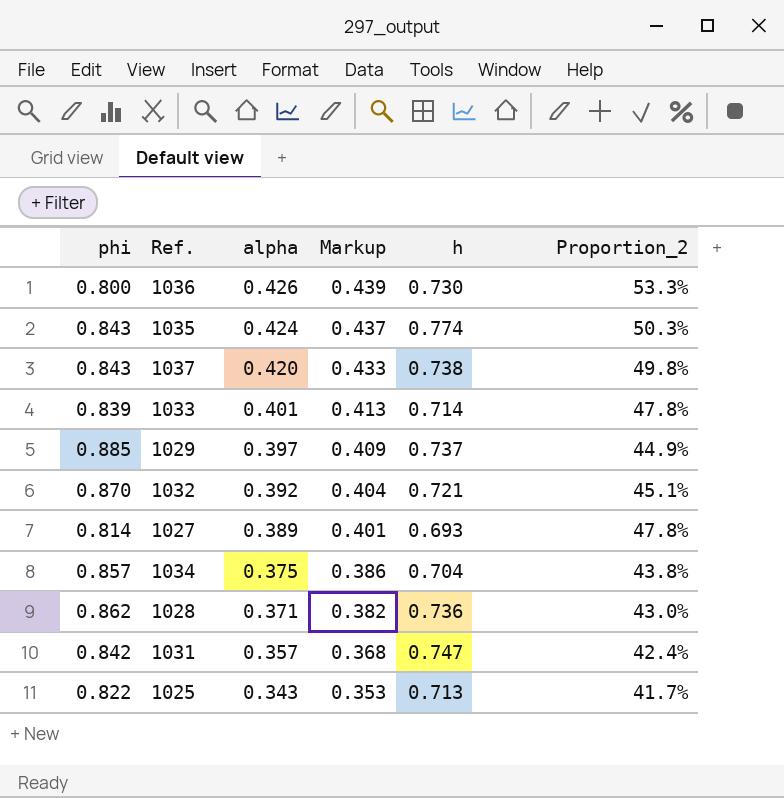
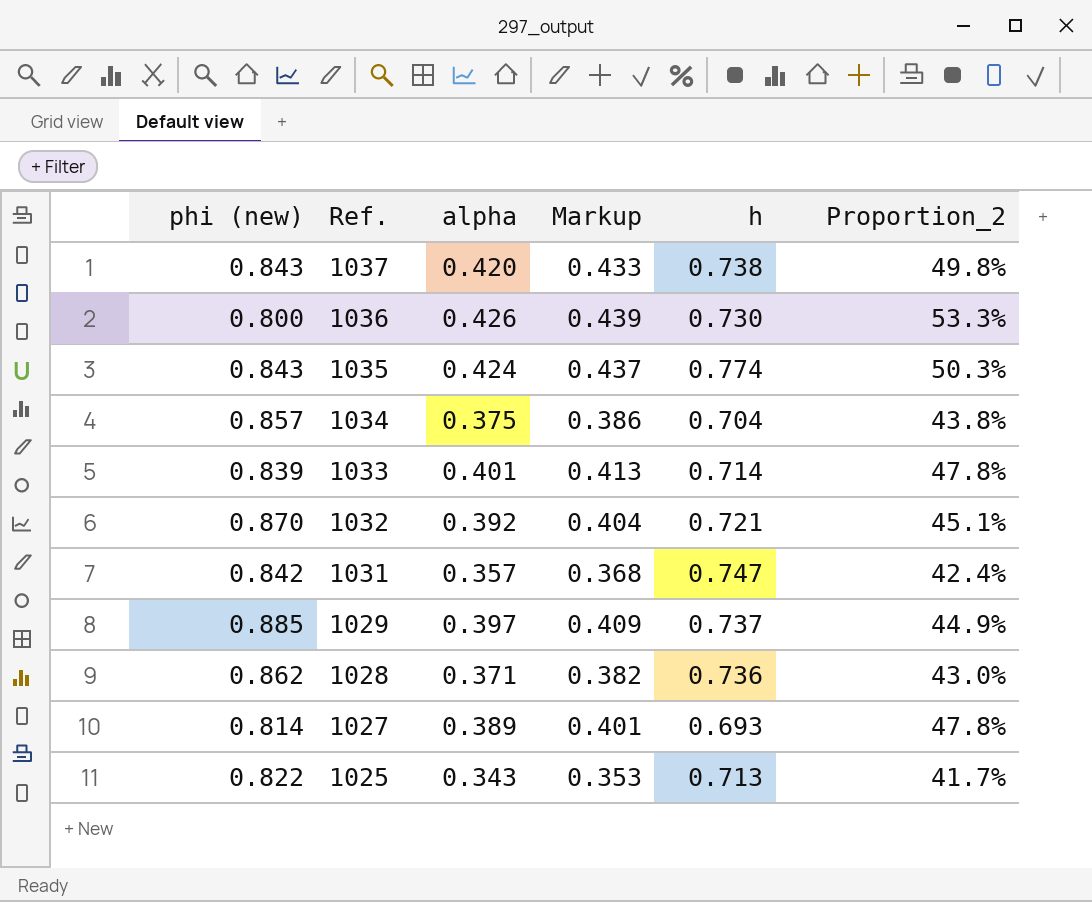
row order: alpha descending -> Ref. descending
column name: phi -> phi (new)

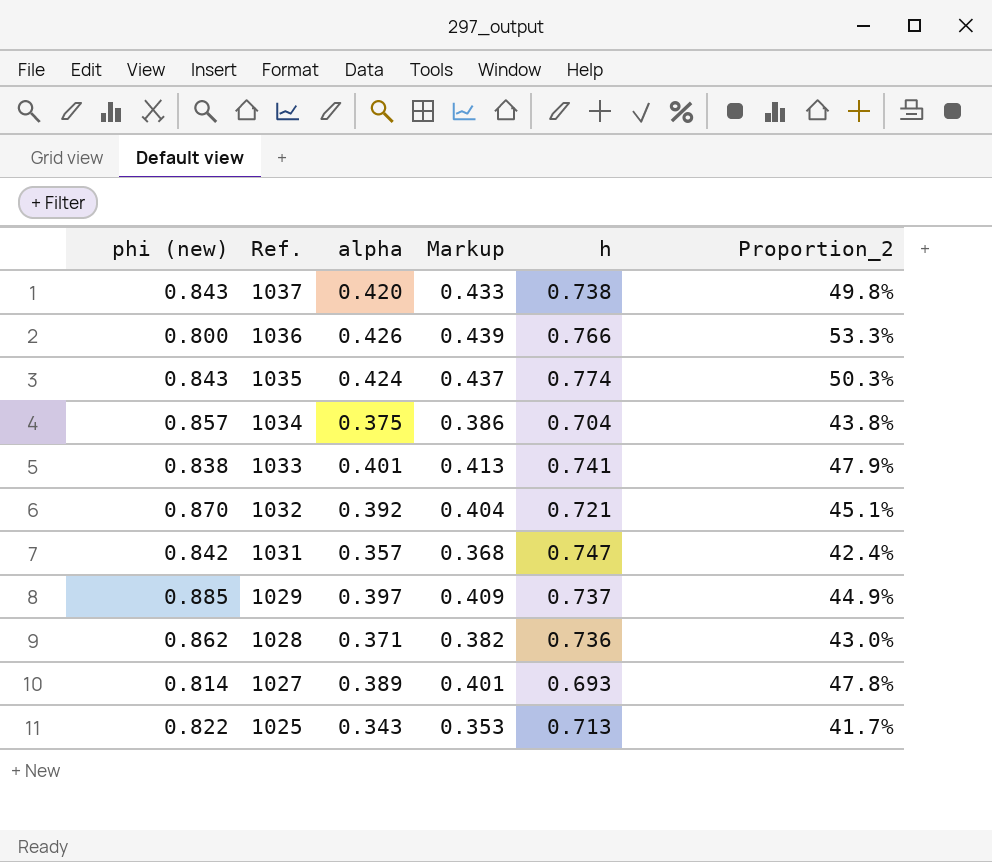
1036 | h: 0.730 -> 0.766
1033 | phi (new): 0.839 -> 0.838
1033 | h: 0.714 -> 0.741
1033 | Proportion_2: 47.8% -> 47.9%

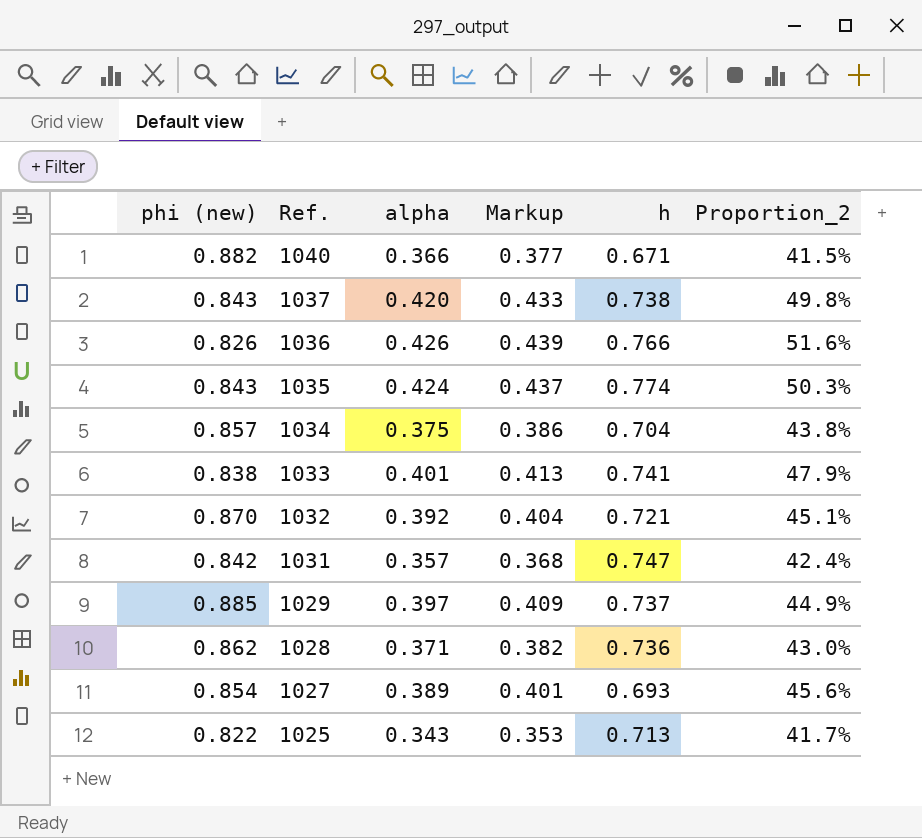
row 1040: none -> 0.882 | 0.366 | 0.377 | 0.671 | 41.5%
1036 | phi (new): 0.800 -> 0.826
1036 | Proportion_2: 53.3% -> 51.6%
1027 | phi (new): 0.814 -> 0.854
1027 | Proportion_2: 47.8% -> 45.6%

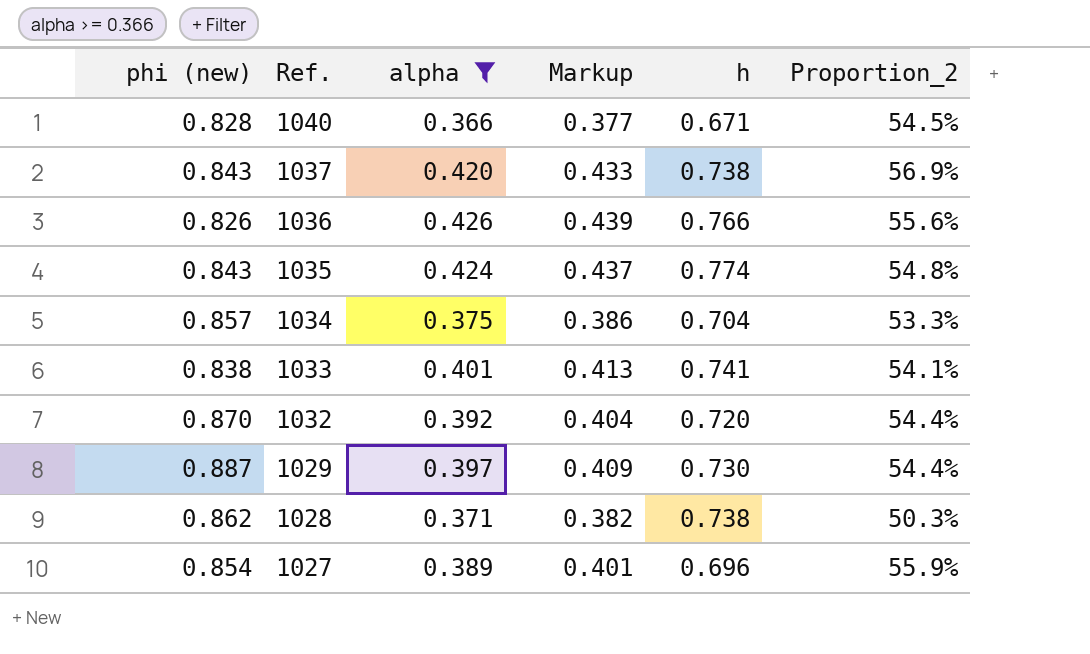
filter: none -> alpha >= 0.366
column Proportion_2 | formula: [alpha] / [phi (new)] -> [alpha] / [h]
1040 | phi (new): 0.882 -> 0.828
1032 | h: 0.721 -> 0.720
1029 | phi (new): 0.885 -> 0.887
1029 | h: 0.737 -> 0.730
1028 | h: 0.736 -> 0.738
1027 | h: 0.693 -> 0.696

